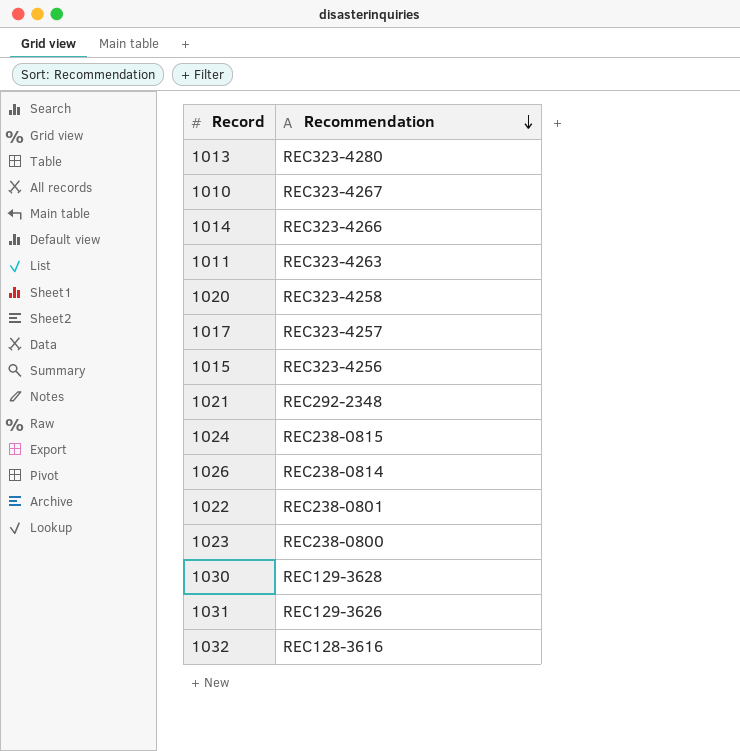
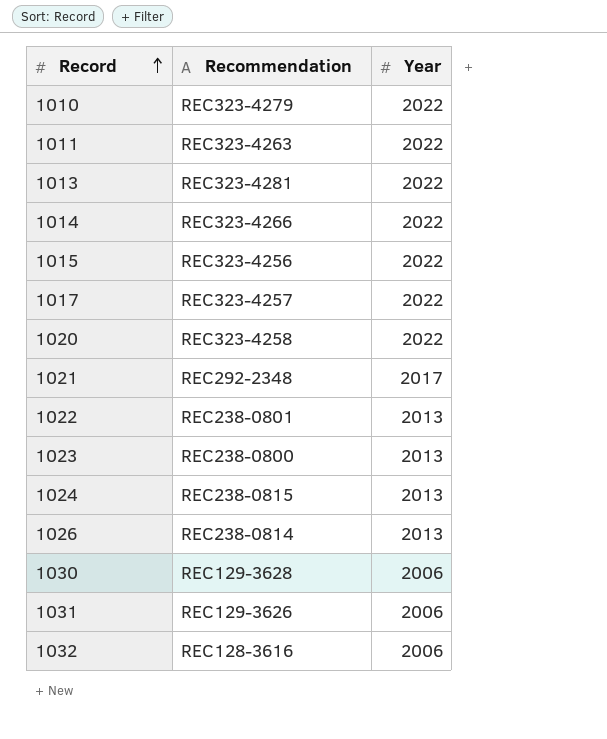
row order: Recommendation descending -> Record ascending
column Year | position: none -> 3
1010 | Recommendation: REC323-4267 -> REC323-4279
1013 | Recommendation: REC323-4280 -> REC323-4281

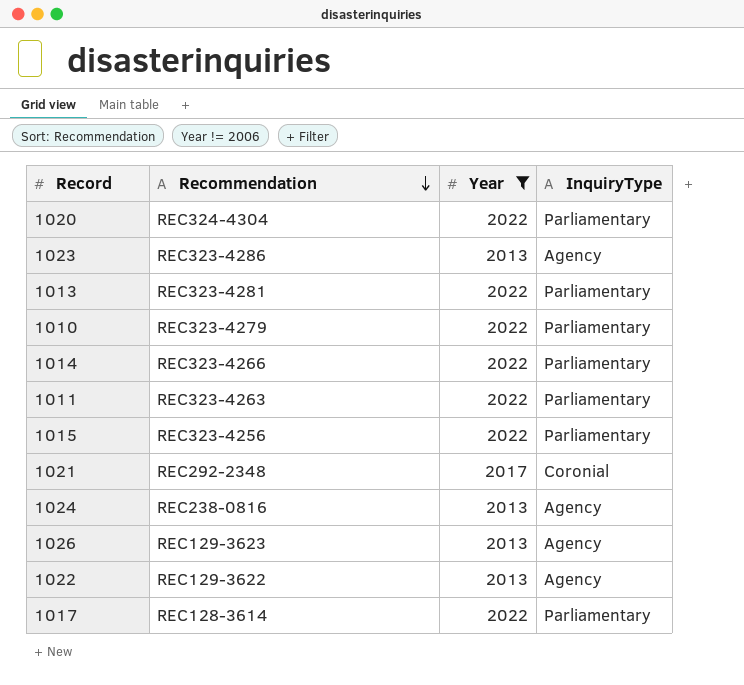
filter: none -> Year != 2006
row order: Record ascending -> Recommendation descending
column InquiryType | position: none -> 4
1020 | Recommendation: REC323-4258 -> REC324-4304
1023 | Recommendation: REC238-0800 -> REC323-4286
1024 | Recommendation: REC238-0815 -> REC238-0816
1026 | Recommendation: REC238-0814 -> REC129-3623
1022 | Recommendation: REC238-0801 -> REC129-3622
1017 | Recommendation: REC323-4257 -> REC128-3614

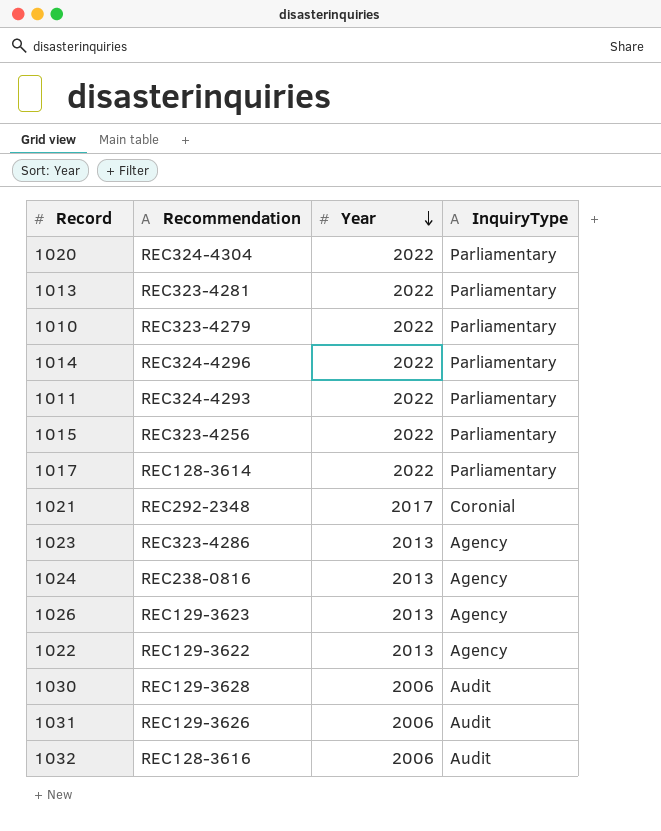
filter: Year != 2006 -> none
row order: Recommendation descending -> Year descending
1014 | Recommendation: REC323-4266 -> REC324-4296
1011 | Recommendation: REC323-4263 -> REC324-4293

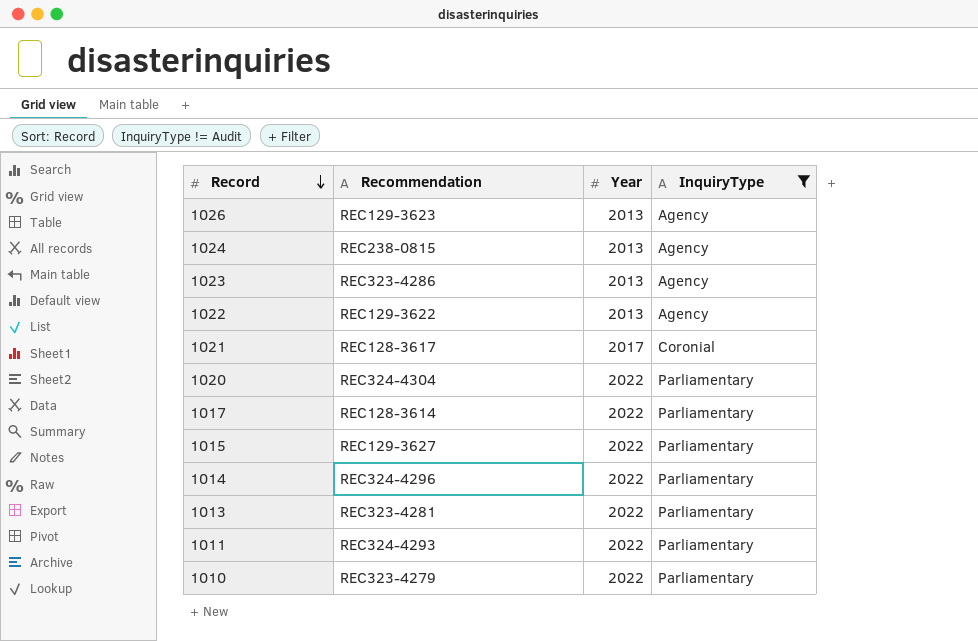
filter: none -> InquiryType != Audit
row order: Year descending -> Record descending
1024 | Recommendation: REC238-0816 -> REC238-0815
1021 | Recommendation: REC292-2348 -> REC128-3617
1015 | Recommendation: REC323-4256 -> REC129-3627

